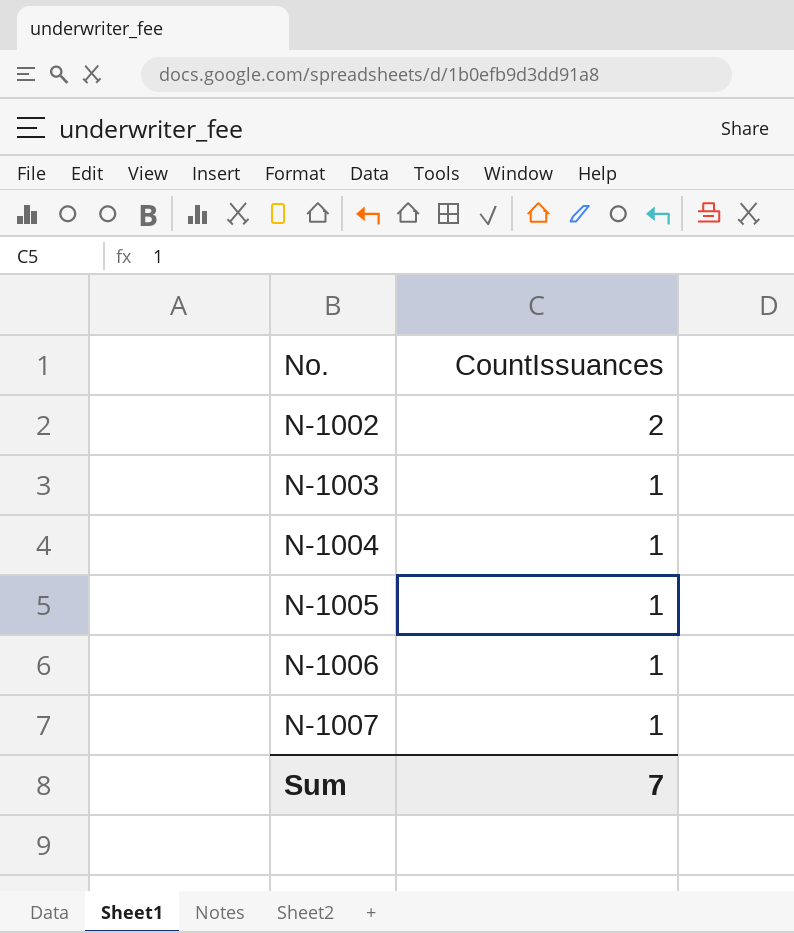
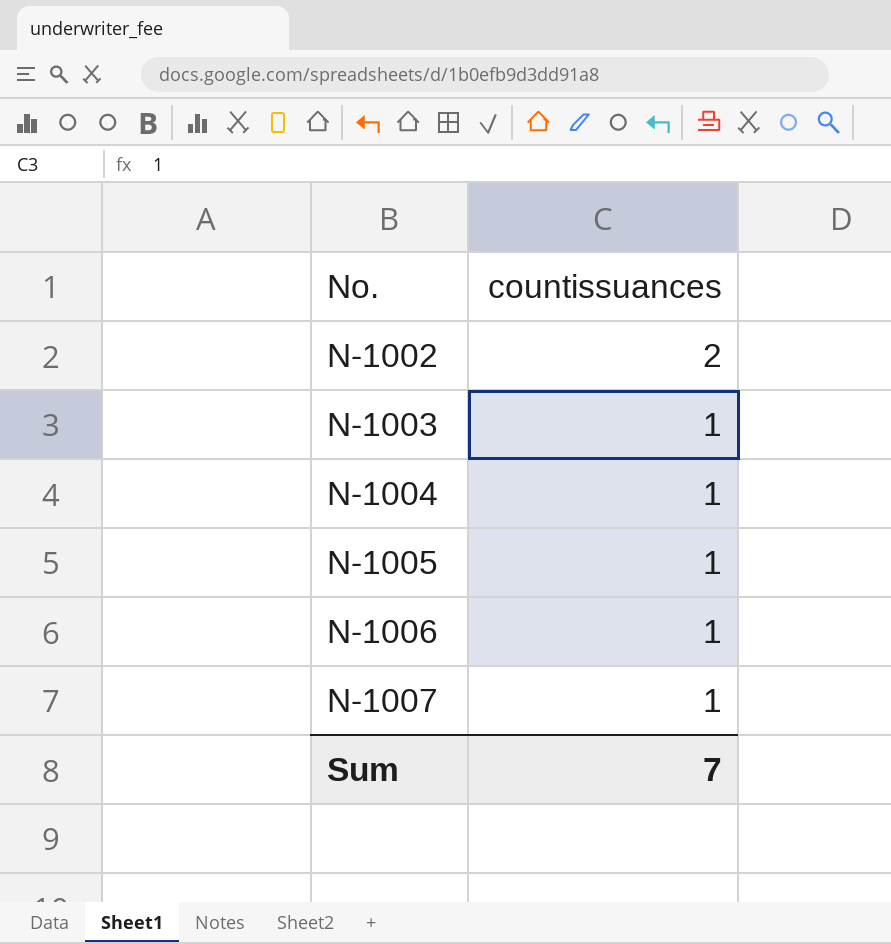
column name: CountIssuances -> countissuances

